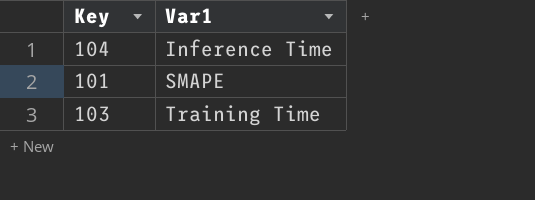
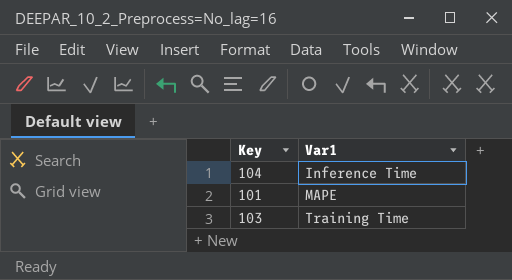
101 | Var1: SMAPE -> MAPE

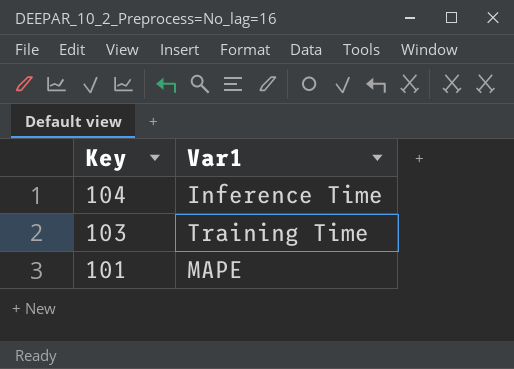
row order: Var1 ascending -> Key descending

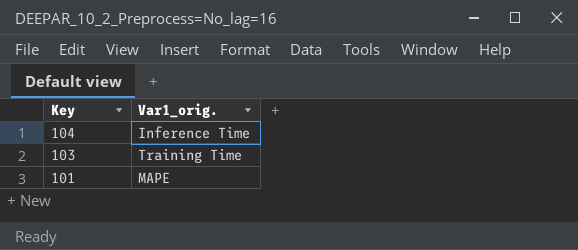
column name: Var1 -> Var1_orig.

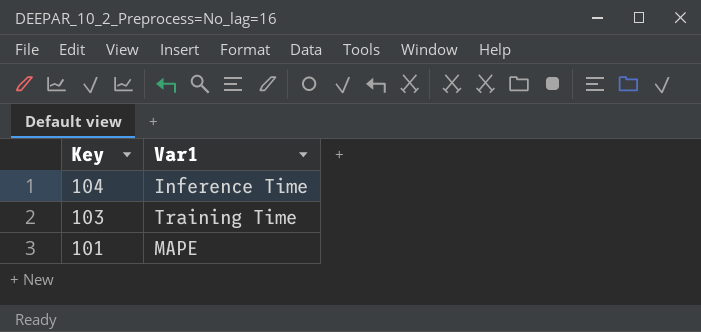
column name: Var1_orig. -> Var1

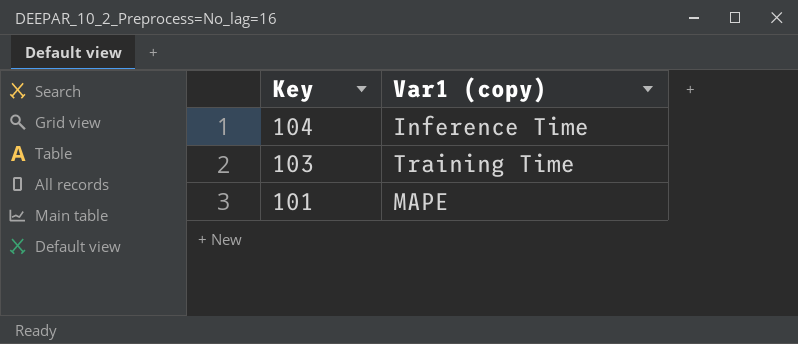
column name: Var1 -> Var1 (copy)

